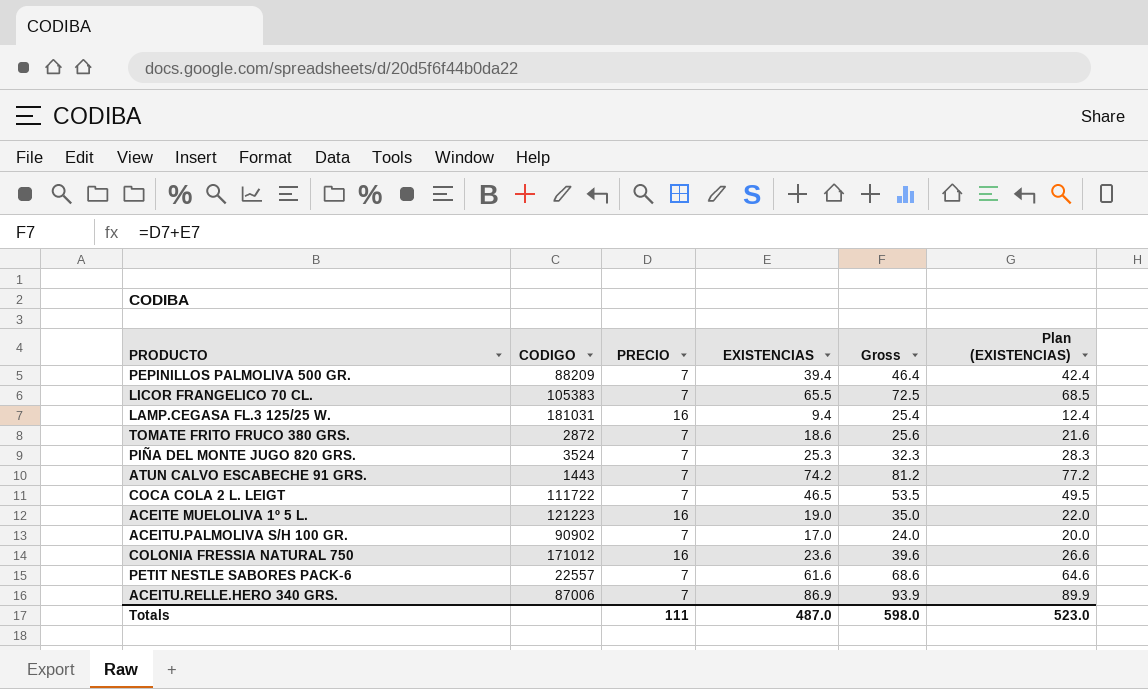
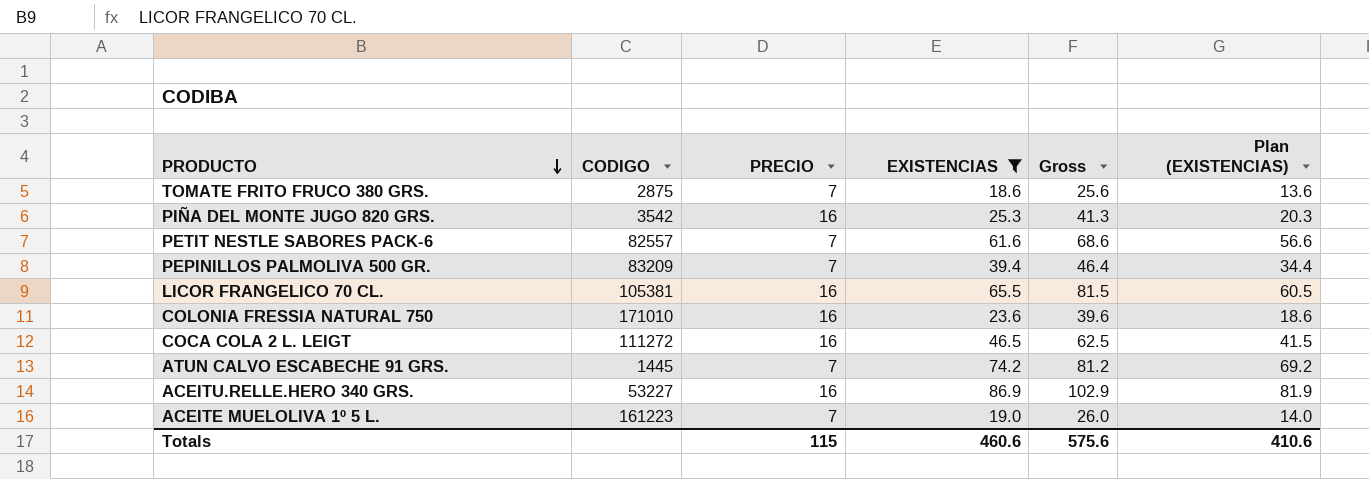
filter: none -> EXISTENCIAS >= 18.6
row order: none -> PRODUCTO descending
column Plan (EXISTENCIAS) | formula: [EXISTENCIAS] + 3 -> [EXISTENCIAS] - 5
TOMATE FRITO FRUCO 380 GRS. | CODIGO: 2872 -> 2875
PIÑA DEL MONTE JUGO 820 GRS. | CODIGO: 3524 -> 3542
PIÑA DEL MONTE JUGO 820 GRS. | PRECIO: 7 -> 16
PIÑA DEL MONTE JUGO 820 GRS. | Gross: 32.3 -> 41.3
PETIT NESTLE SABORES PACK-6 | CODIGO: 22557 -> 82557
PEPINILLOS PALMOLIVA 500 GR. | CODIGO: 88209 -> 83209
LICOR FRANGELICO 70 CL. | CODIGO: 105383 -> 105381
LICOR FRANGELICO 70 CL. | PRECIO: 7 -> 16
LICOR FRANGELICO 70 CL. | Gross: 72.5 -> 81.5
COLONIA FRESSIA NATURAL 750 | CODIGO: 171012 -> 171010
COCA COLA 2 L. LEIGT | CODIGO: 111722 -> 111272
COCA COLA 2 L. LEIGT | PRECIO: 7 -> 16
COCA COLA 2 L. LEIGT | Gross: 53.5 -> 62.5
ATUN CALVO ESCABECHE 91 GRS. | CODIGO: 1443 -> 1445
ACEITU.RELLE.HERO 340 GRS. | CODIGO: 87006 -> 53227
ACEITU.RELLE.HERO 340 GRS. | PRECIO: 7 -> 16
ACEITU.RELLE.HERO 340 GRS. | Gross: 93.9 -> 102.9
ACEITE MUELOLIVA 1º 5 L. | CODIGO: 121223 -> 161223
ACEITE MUELOLIVA 1º 5 L. | PRECIO: 16 -> 7
ACEITE MUELOLIVA 1º 5 L. | Gross: 35.0 -> 26.0
Totals | PRECIO: 111 -> 115
Totals | EXISTENCIAS: 487.0 -> 460.6
Totals | Gross: 598.0 -> 575.6
Totals | Plan (EXISTENCIAS): 523.0 -> 410.6

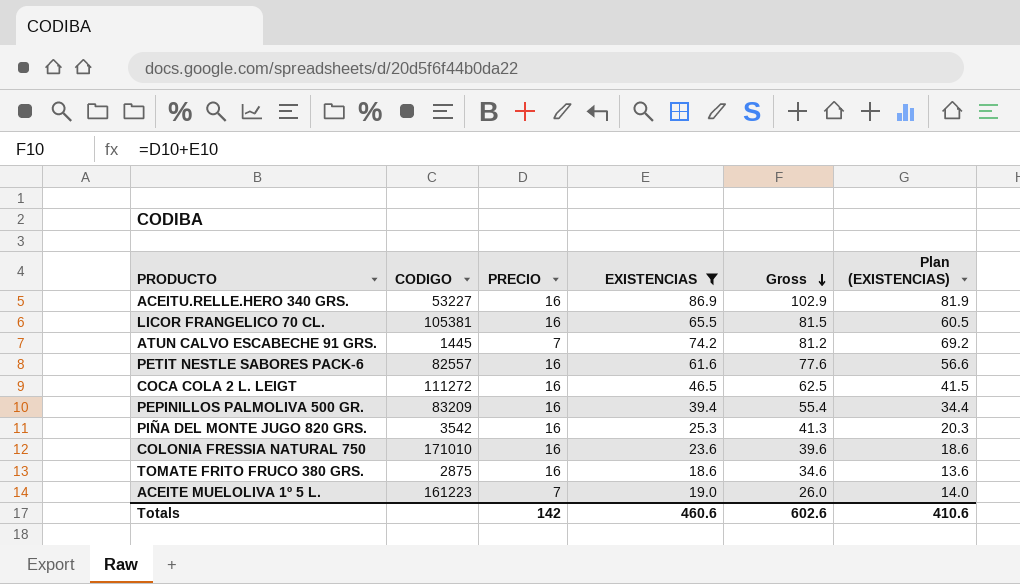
row order: PRODUCTO descending -> Gross descending
PETIT NESTLE SABORES PACK-6 | PRECIO: 7 -> 16
PETIT NESTLE SABORES PACK-6 | Gross: 68.6 -> 77.6
PEPINILLOS PALMOLIVA 500 GR. | PRECIO: 7 -> 16
PEPINILLOS PALMOLIVA 500 GR. | Gross: 46.4 -> 55.4
TOMATE FRITO FRUCO 380 GRS. | PRECIO: 7 -> 16
TOMATE FRITO FRUCO 380 GRS. | Gross: 25.6 -> 34.6
Totals | PRECIO: 115 -> 142
Totals | Gross: 575.6 -> 602.6

